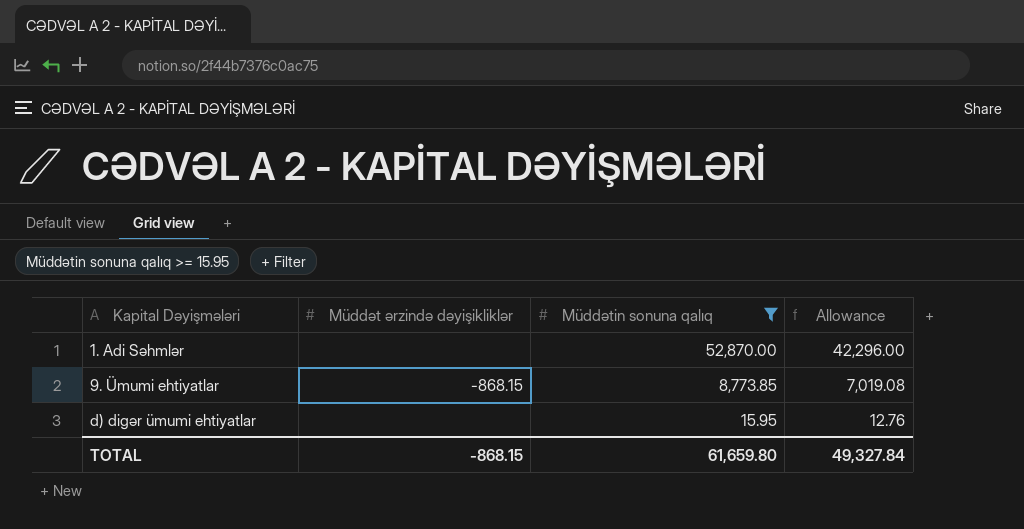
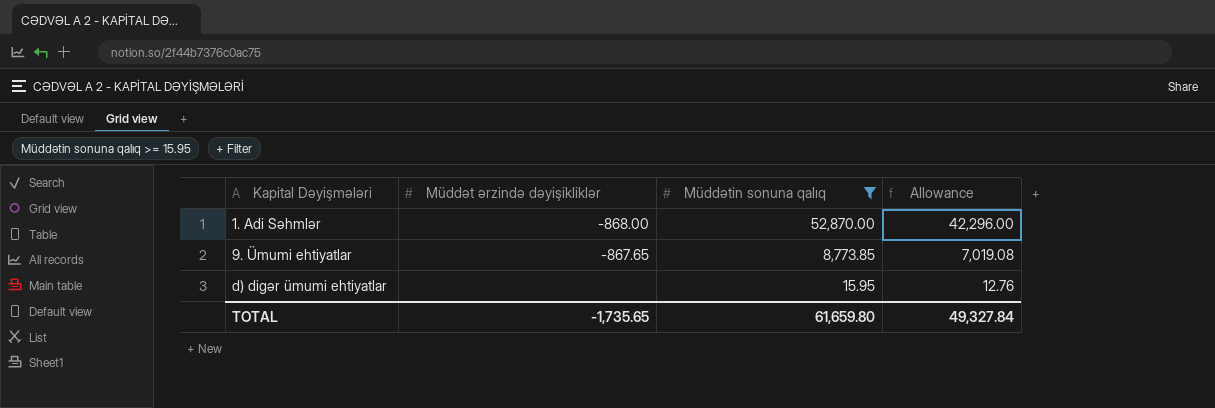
1. Adi Səhmlər | Müddət ərzində dəyişikliklər: none -> -868.00
9. Ümumi ehtiyatlar | Müddət ərzində dəyişikliklər: -868.15 -> -867.65
TOTAL | Müddət ərzində dəyişikliklər: -868.15 -> -1,735.65

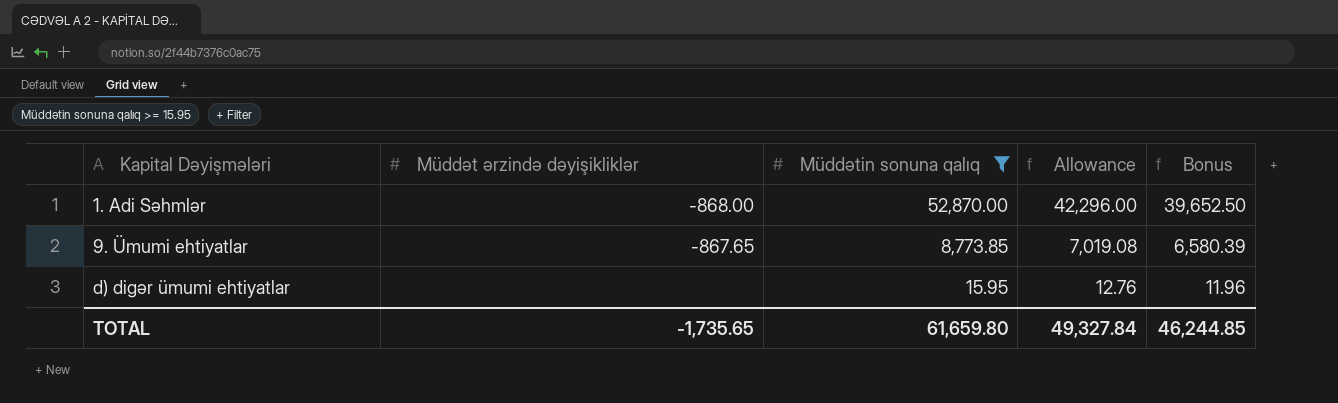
column Bonus | formula: none -> [Müddətin sonuna qalıq] * 0.75

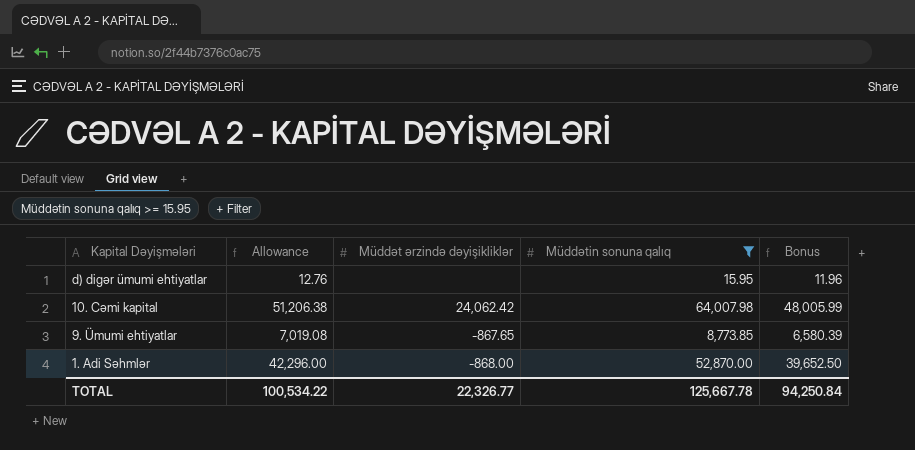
row order: Kapital Dəyişmələri ascending -> Kapital Dəyişmələri descending
column Allowance | position: 4 -> 2
row 10. Cəmi kapital: none -> 51,206.38 | 24,062.42 | 64,007.98 | 48,005.99
TOTAL | Allowance: 49,327.84 -> 100,534.22
TOTAL | Müddət ərzində dəyişikliklər: -1,735.65 -> 22,326.77
TOTAL | Müddətin sonuna qalıq: 61,659.80 -> 125,667.78
TOTAL | Bonus: 46,244.85 -> 94,250.84

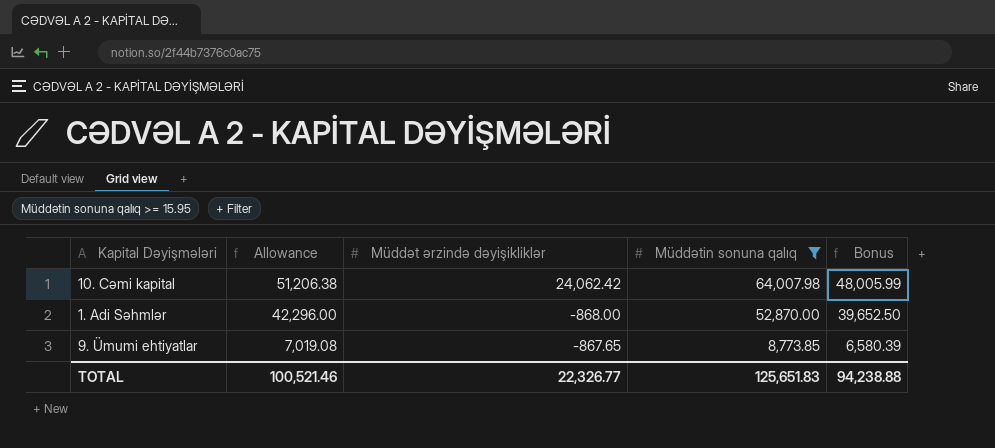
row order: Kapital Dəyişmələri descending -> Allowance descending
row d) digər ümumi ehtiyatlar: 12.76 | none | 15.95 | 11.96 -> none
TOTAL | Allowance: 100,534.22 -> 100,521.46
TOTAL | Müddətin sonuna qalıq: 125,667.78 -> 125,651.83
TOTAL | Bonus: 94,250.84 -> 94,238.88

